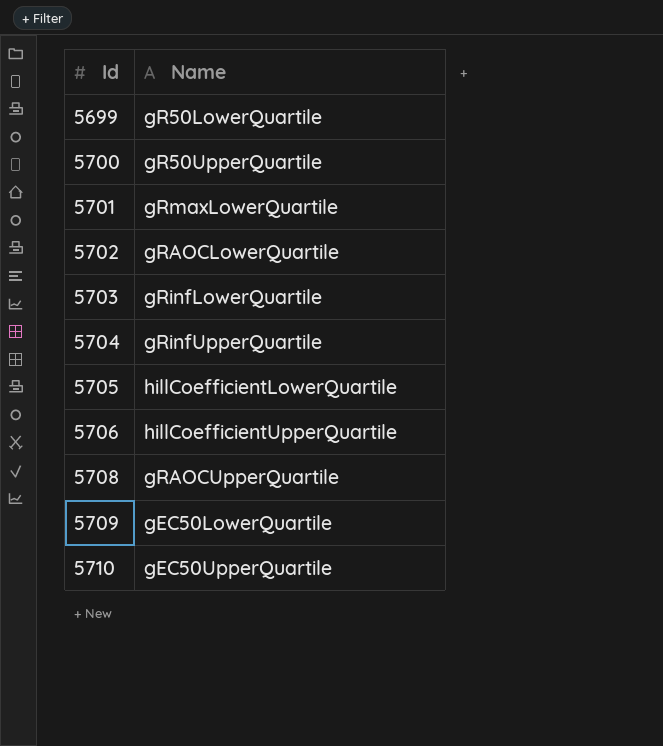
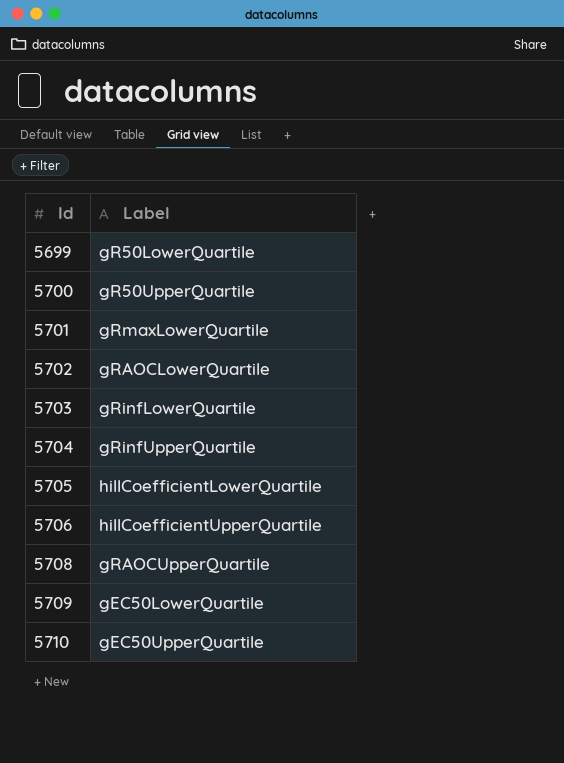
column name: Name -> Label

